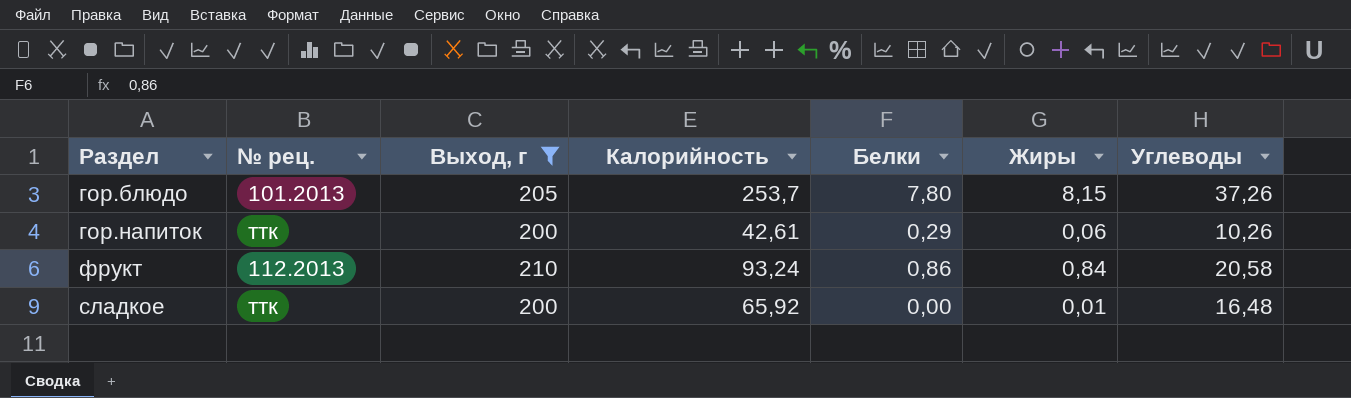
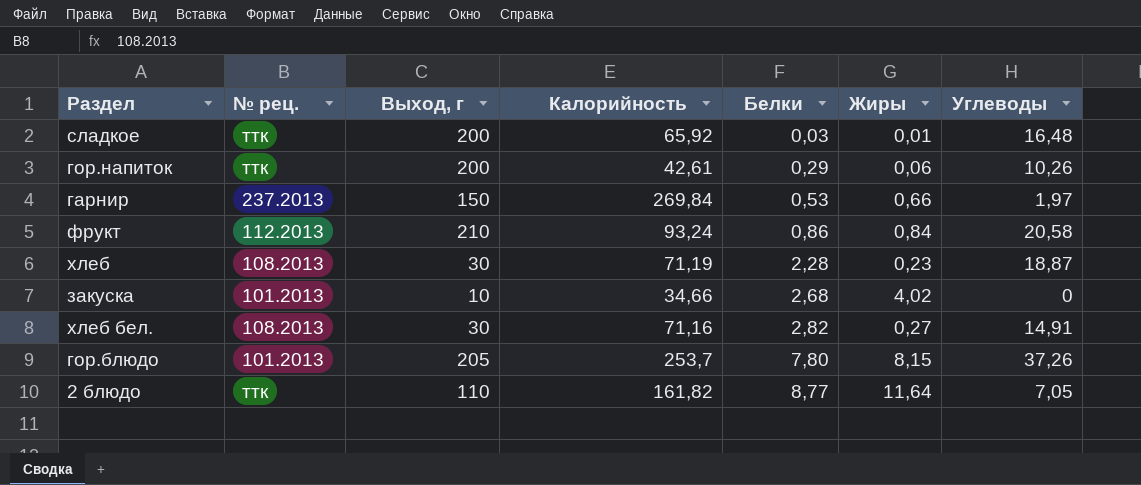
filter: Выход, г >= 200 -> none
row order: none -> Белки ascending
сладкое | Белки: 0,00 -> 0,03

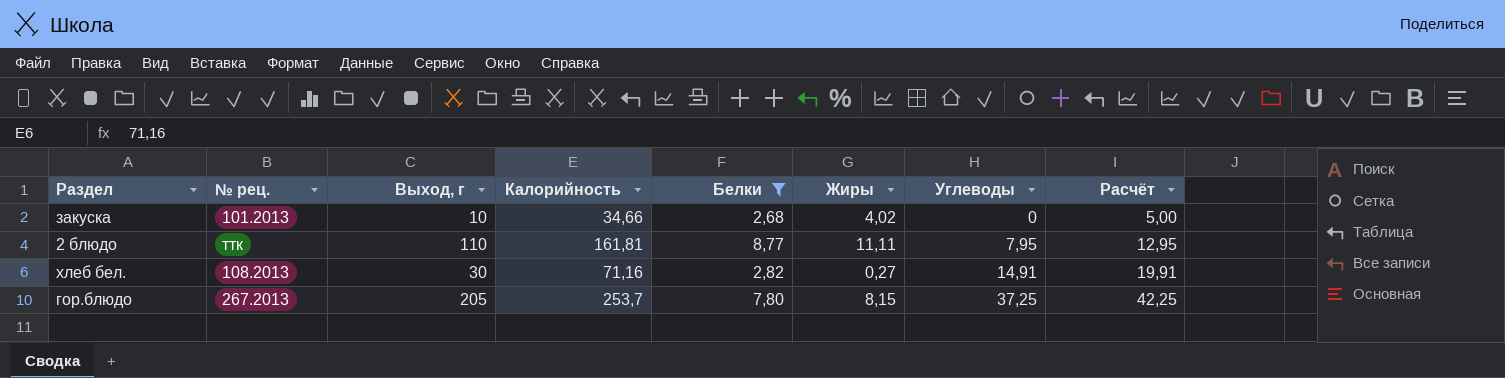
filter: none -> Белки >= 2,68
row order: Белки ascending -> Углеводы ascending
column Расчёт | formula: none -> [Углеводы] + 5
2 блюдо | Калорийность: 161,82 -> 161,81
2 блюдо | Жиры: 11,64 -> 11,11
2 блюдо | Углеводы: 7,05 -> 7,95
гор.блюдо | № рец.: 101.2013 -> 267.2013
гор.блюдо | Углеводы: 37,26 -> 37,25

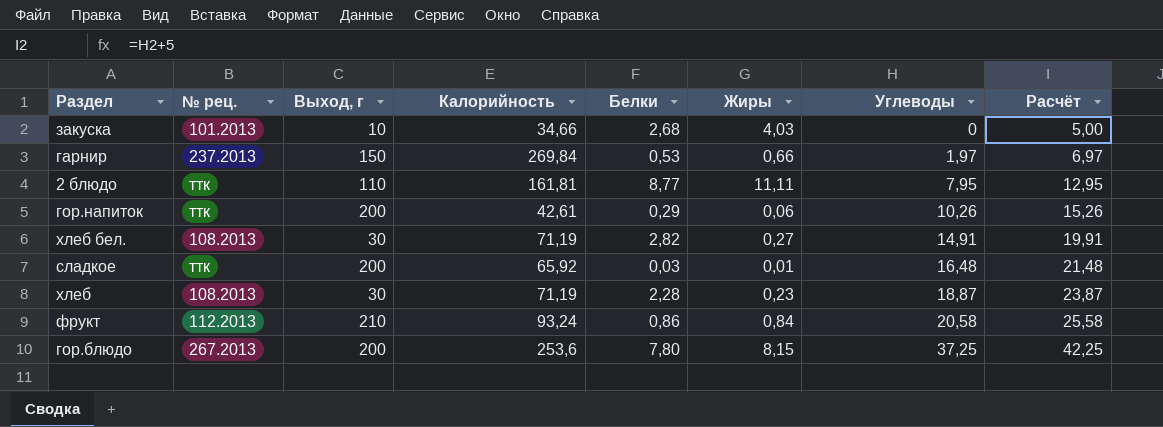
filter: Белки >= 2,68 -> none
закуска | Жиры: 4,02 -> 4,03
хлеб бел. | Калорийность: 71,16 -> 71,19
гор.блюдо | Выход, г: 205 -> 200
гор.блюдо | Калорийность: 253,7 -> 253,6

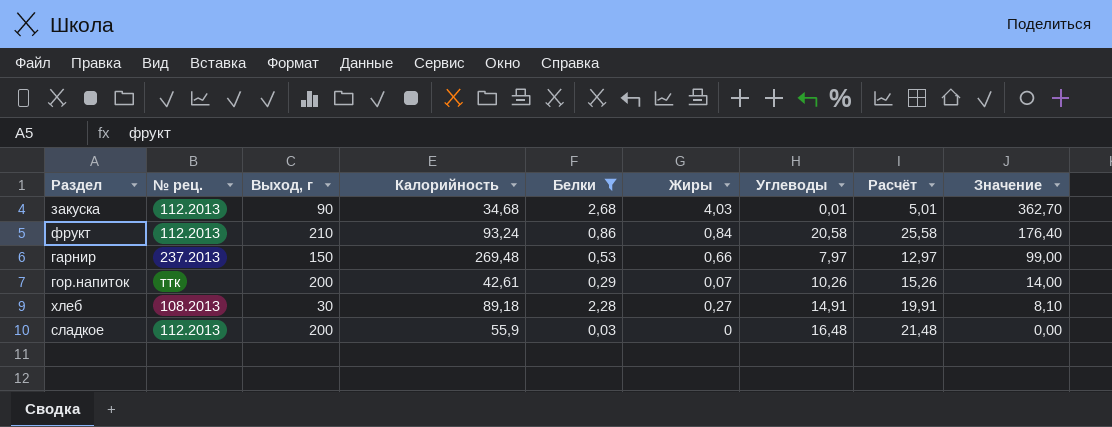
filter: none -> Белки <= 2,68
row order: Углеводы ascending -> Значение descending
column Значение | formula: none -> [Выход, г] * [Жиры]
закуска | № рец.: 101.2013 -> 112.2013
закуска | Выход, г: 10 -> 90
закуска | Калорийность: 34,66 -> 34,68
закуска | Углеводы: 0 -> 0,01
закуска | Расчёт: 5,00 -> 5,01
гарнир | Калорийность: 269,84 -> 269,48
гарнир | Углеводы: 1,97 -> 7,97
гарнир | Расчёт: 6,97 -> 12,97
гор.напиток | Жиры: 0,06 -> 0,07
хлеб | Калорийность: 71,19 -> 89,18
хлеб | Жиры: 0,23 -> 0,27
хлеб | Углеводы: 18,87 -> 14,91
хлеб | Расчёт: 23,87 -> 19,91
сладкое | № рец.: ттк -> 112.2013
сладкое | Калорийность: 65,92 -> 55,9
сладкое | Жиры: 0,01 -> 0

